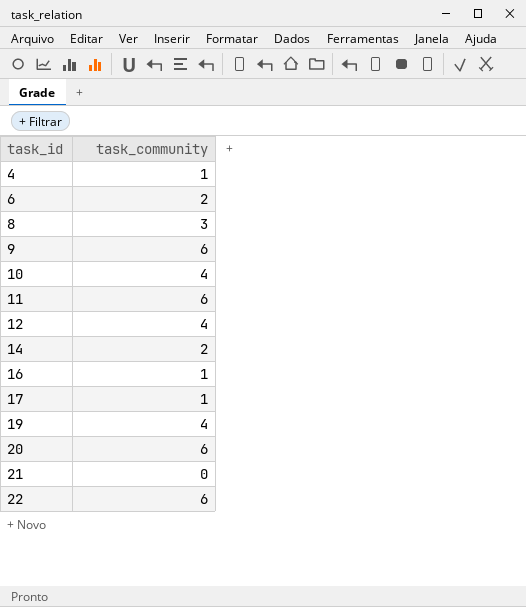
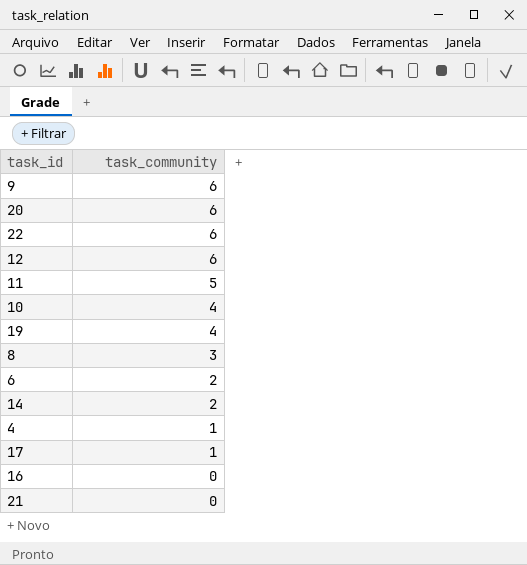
row order: task_id ascending -> task_community descending
12 | task_community: 4 -> 6
11 | task_community: 6 -> 5
16 | task_community: 1 -> 0

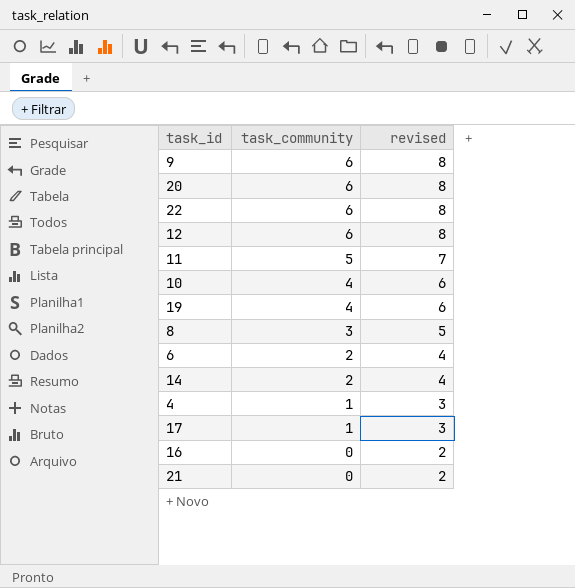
column revised | formula: none -> [task_community] + 2

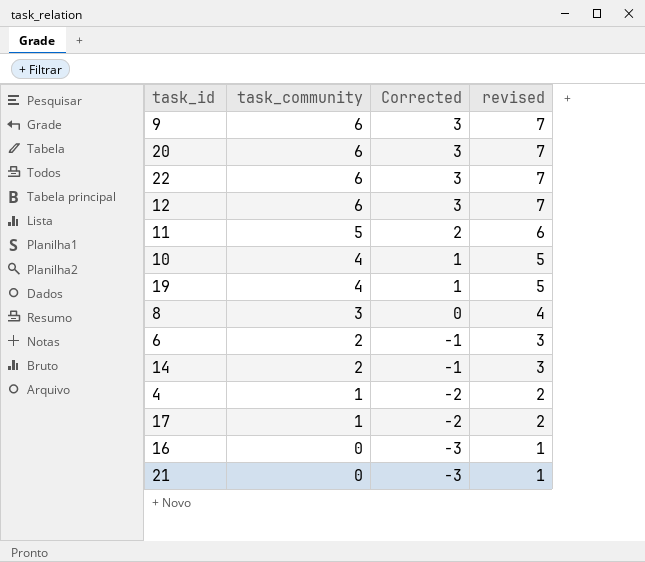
column Corrected | formula: none -> [task_community] - 3
column revised | formula: [task_community] + 2 -> [task_community] + 1

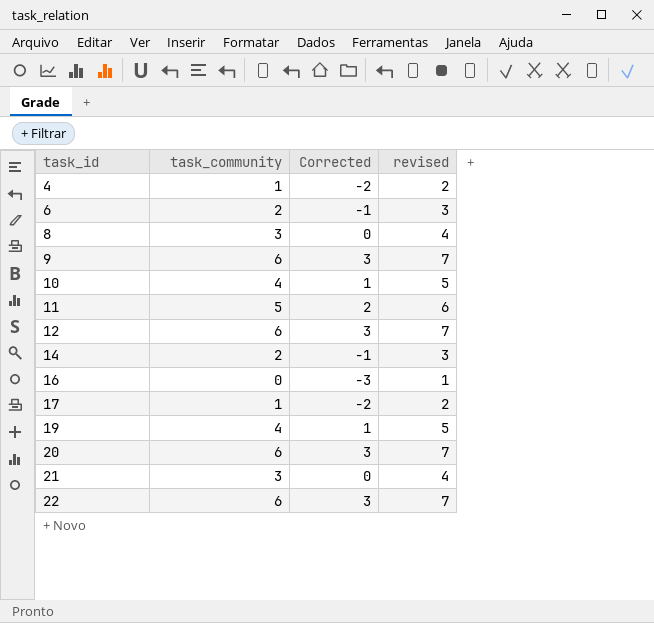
row order: task_community descending -> task_id ascending
21 | task_community: 0 -> 3
21 | Corrected: -3 -> 0
21 | revised: 1 -> 4

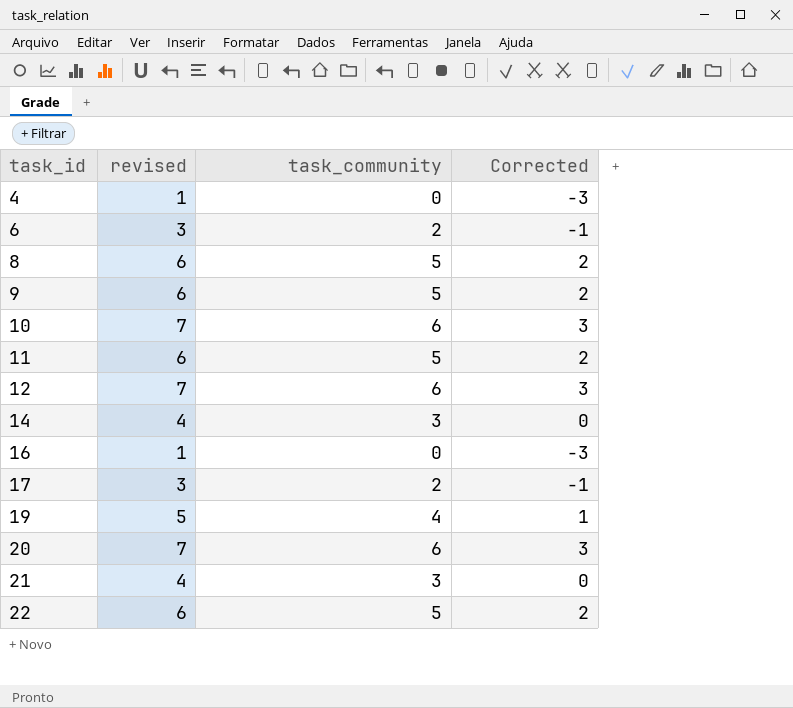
column revised | position: 4 -> 2
4 | revised: 2 -> 1
4 | task_community: 1 -> 0
4 | Corrected: -2 -> -3
8 | revised: 4 -> 6
8 | task_community: 3 -> 5
8 | Corrected: 0 -> 2
9 | revised: 7 -> 6
9 | task_community: 6 -> 5
9 | Corrected: 3 -> 2
10 | revised: 5 -> 7
10 | task_community: 4 -> 6
10 | Corrected: 1 -> 3
14 | revised: 3 -> 4
14 | task_community: 2 -> 3
14 | Corrected: -1 -> 0
17 | revised: 2 -> 3
17 | task_community: 1 -> 2
17 | Corrected: -2 -> -1
22 | revised: 7 -> 6
22 | task_community: 6 -> 5
22 | Corrected: 3 -> 2

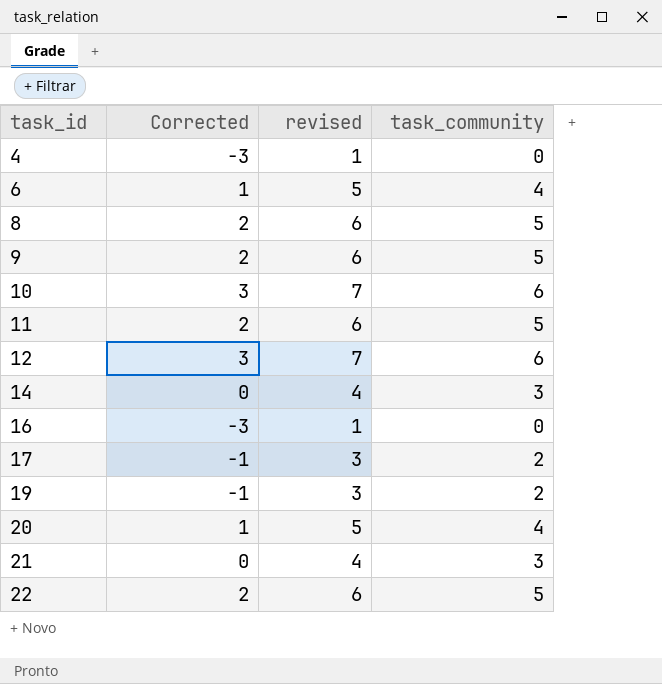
column Corrected | position: 4 -> 2
6 | Corrected: -1 -> 1
6 | revised: 3 -> 5
6 | task_community: 2 -> 4
19 | Corrected: 1 -> -1
19 | revised: 5 -> 3
19 | task_community: 4 -> 2
20 | Corrected: 3 -> 1
20 | revised: 7 -> 5
20 | task_community: 6 -> 4

